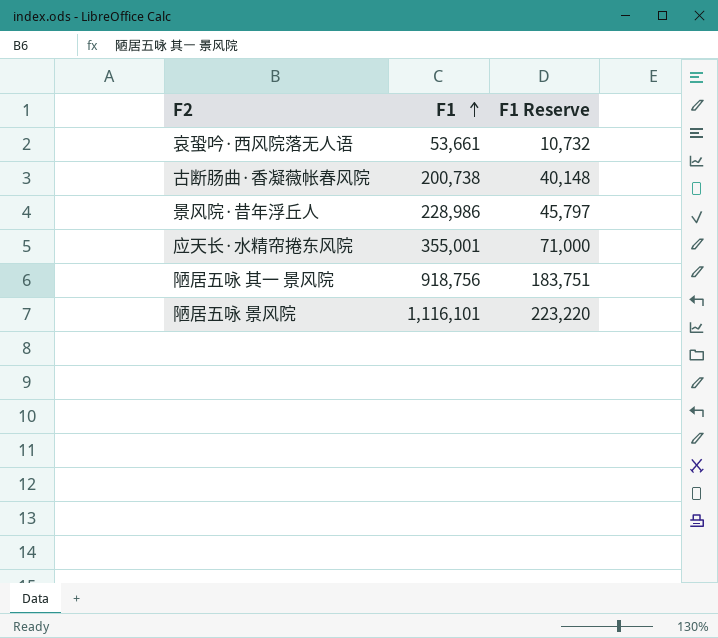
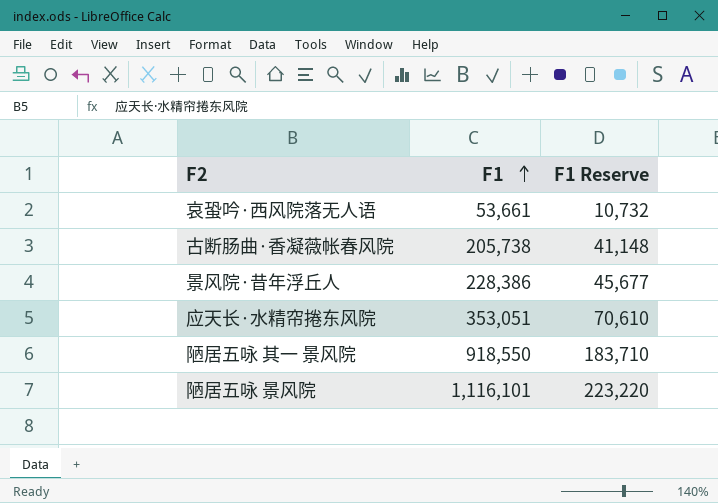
古断肠曲·香凝薇帐春风院 | F1: 200,738 -> 205,738
古断肠曲·香凝薇帐春风院 | F1 Reserve: 40,148 -> 41,148
景风院·昔年浮丘人 | F1: 228,986 -> 228,386
景风院·昔年浮丘人 | F1 Reserve: 45,797 -> 45,677
应天长·水精帘捲东风院 | F1: 355,001 -> 353,051
应天长·水精帘捲东风院 | F1 Reserve: 71,000 -> 70,610
陋居五咏 其一 景风院 | F1: 918,756 -> 918,550
陋居五咏 其一 景风院 | F1 Reserve: 183,751 -> 183,710

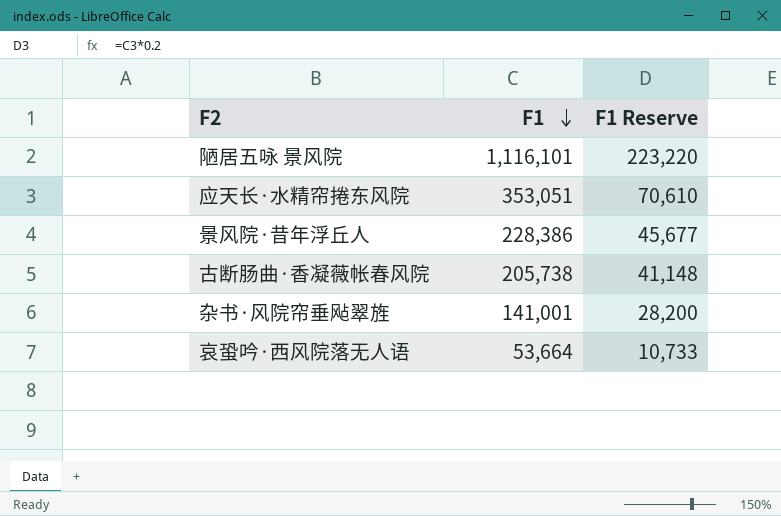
row order: F1 ascending -> F1 descending
row 陋居五咏 其一 景风院: 918,550 | 183,710 -> none
row 杂书·风院帘垂飐翠旌: none -> 141,001 | 28,200
哀蛩吟·西风院落无人语 | F1: 53,661 -> 53,664
哀蛩吟·西风院落无人语 | F1 Reserve: 10,732 -> 10,733

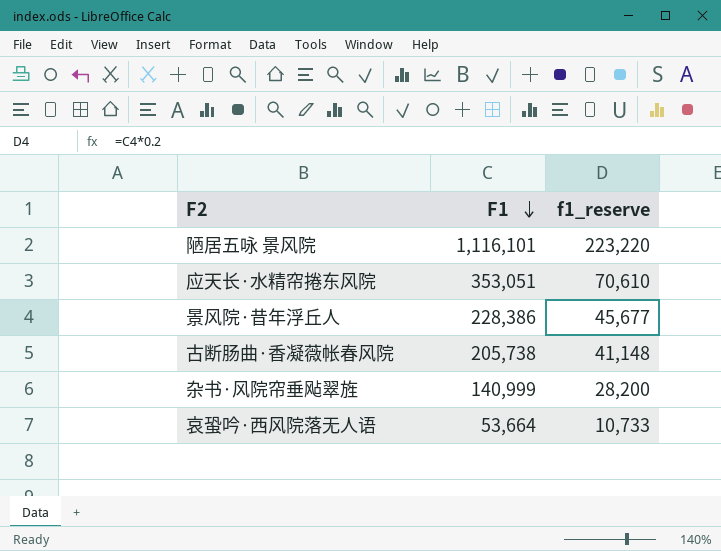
column name: F1 Reserve -> f1_reserve
杂书·风院帘垂飐翠旌 | F1: 141,001 -> 140,999

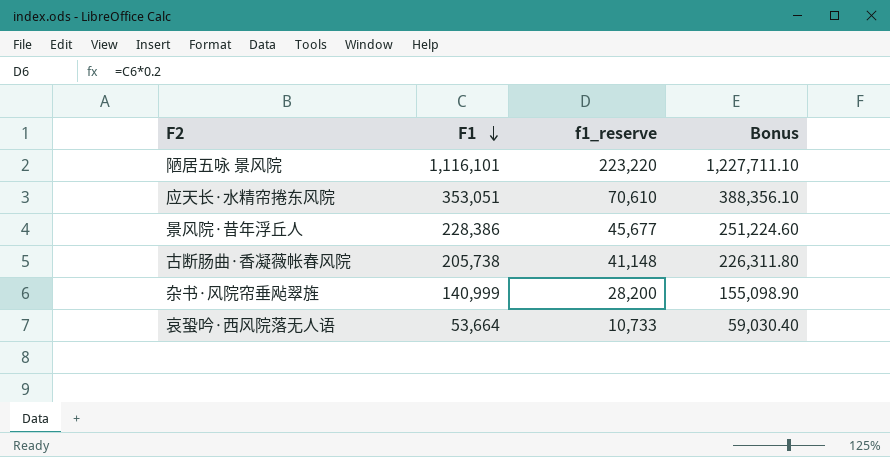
column Bonus | formula: none -> [F1] * 1.1

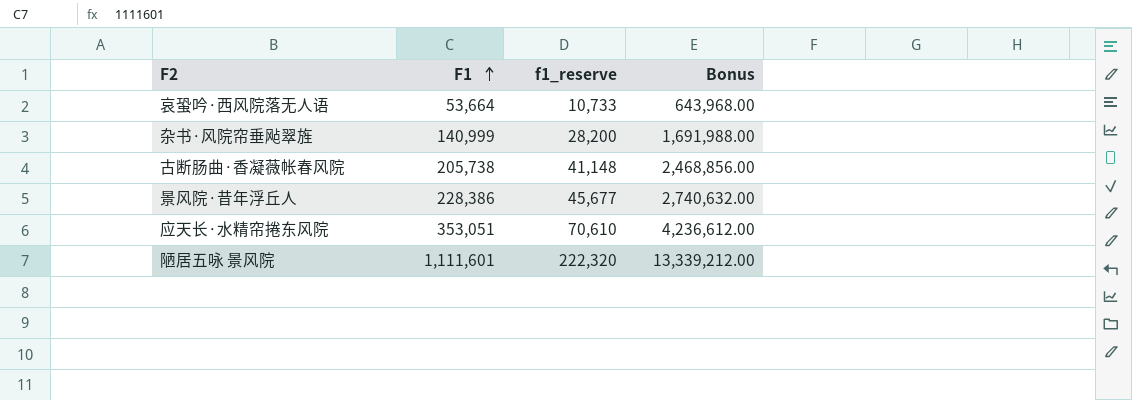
row order: F1 descending -> F1 ascending
column Bonus | formula: [F1] * 1.1 -> [F1] * 12
陋居五咏 景风院 | F1: 1,116,101 -> 1,111,601
陋居五咏 景风院 | f1_reserve: 223,220 -> 222,320

